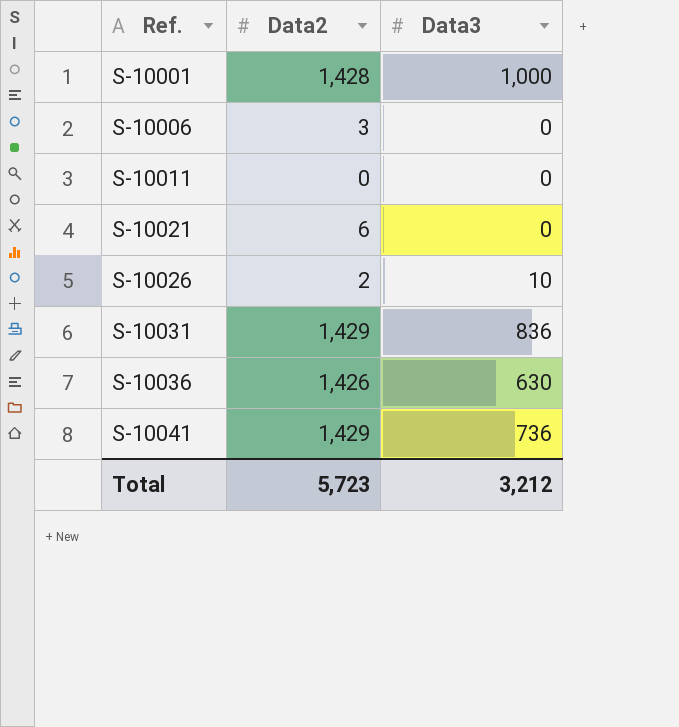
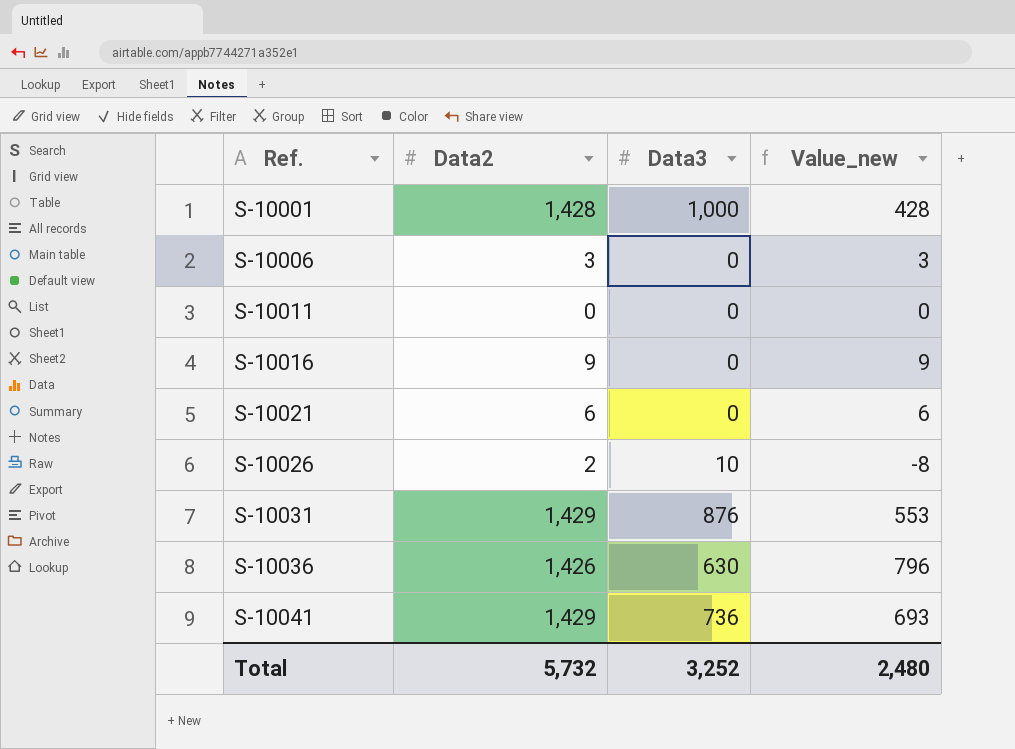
column Value_new | formula: none -> [Data2] - [Data3]
row S-10016: none -> 9 | 0 | 9
S-10031 | Data3: 836 -> 876
Total | Data2: 5,723 -> 5,732
Total | Data3: 3,212 -> 3,252

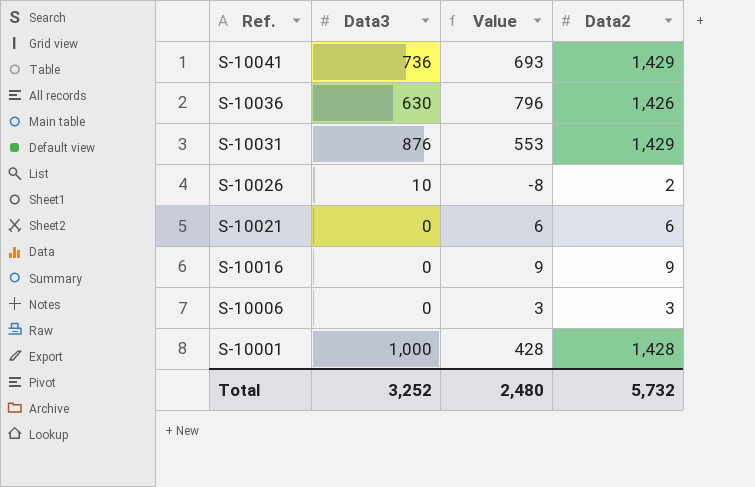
row order: Ref. ascending -> Ref. descending
column name: Value_new -> Value
column Data2 | position: 2 -> 4
row S-10011: 0 | 0 | 0 -> none

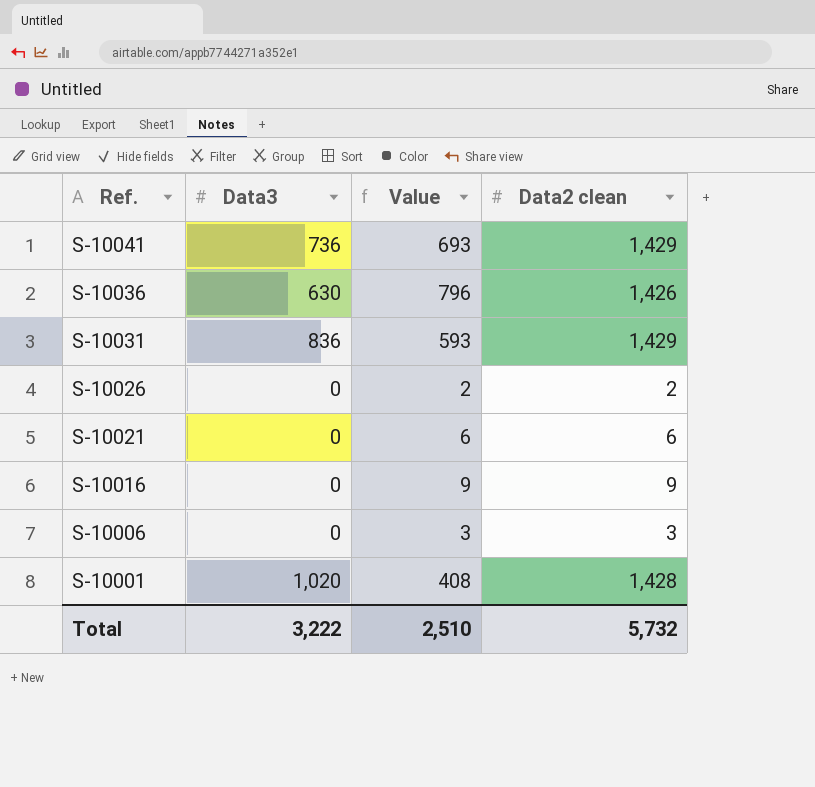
column name: Data2 -> Data2 clean
S-10031 | Data3: 876 -> 836
S-10031 | Value: 553 -> 593
S-10026 | Data3: 10 -> 0
S-10026 | Value: -8 -> 2
S-10001 | Data3: 1,000 -> 1,020
S-10001 | Value: 428 -> 408
Total | Data3: 3,252 -> 3,222
Total | Value: 2,480 -> 2,510

